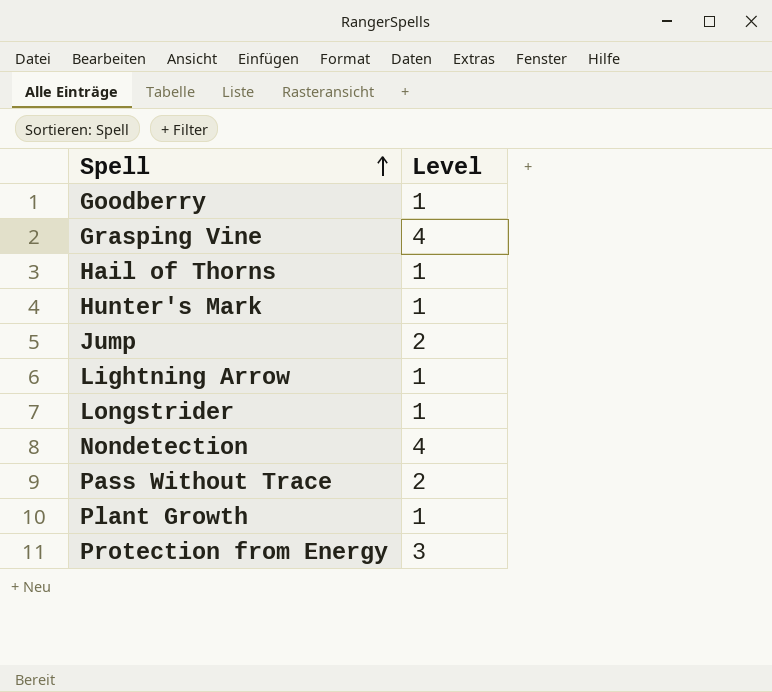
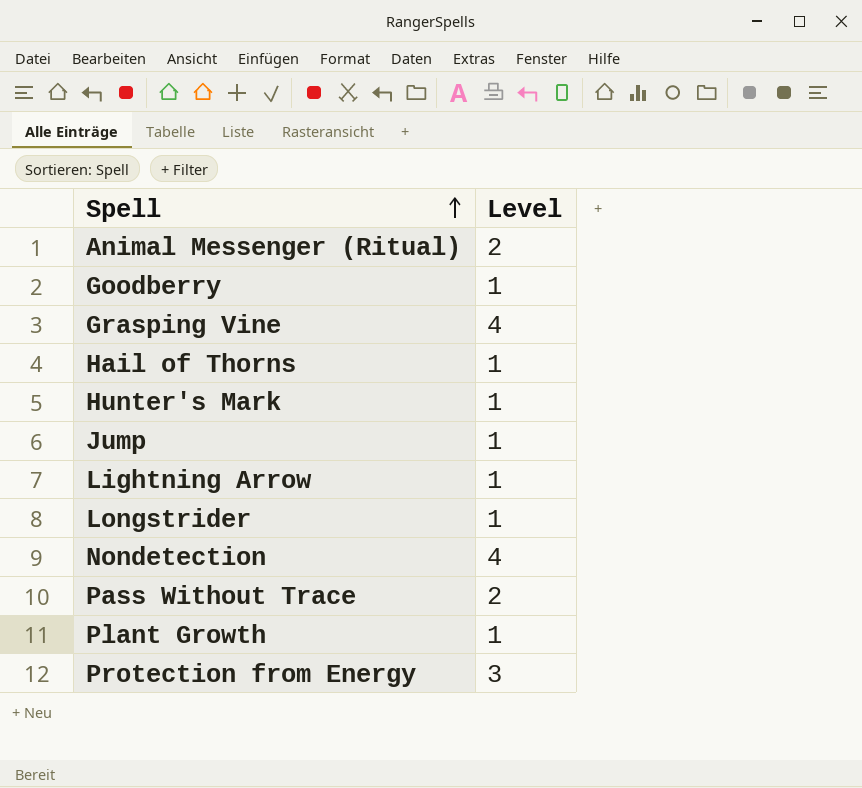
row Animal Messenger (Ritual): none -> 2
Jump | Level: 2 -> 1

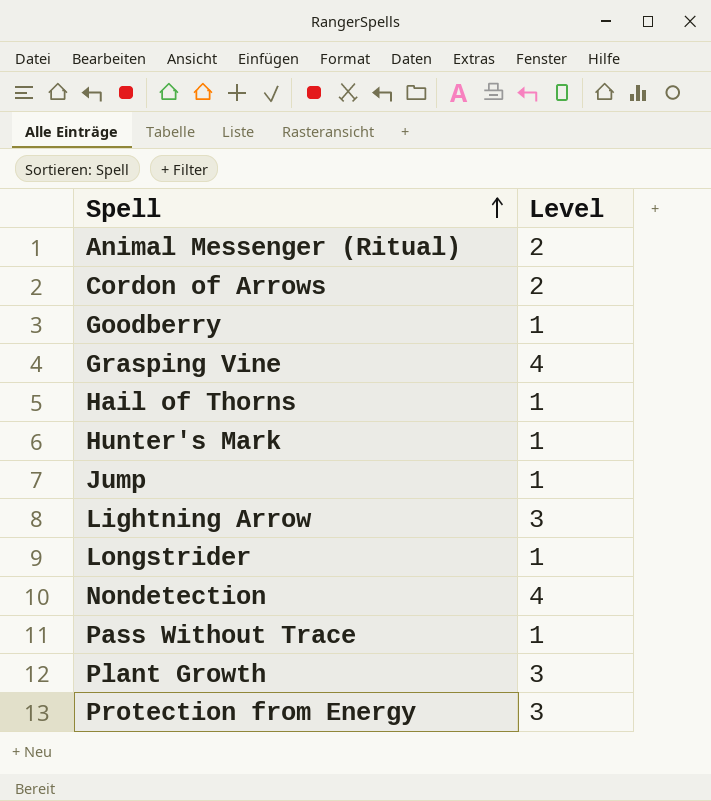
row Cordon of Arrows: none -> 2
Lightning Arrow | Level: 1 -> 3
Pass Without Trace | Level: 2 -> 1
Plant Growth | Level: 1 -> 3

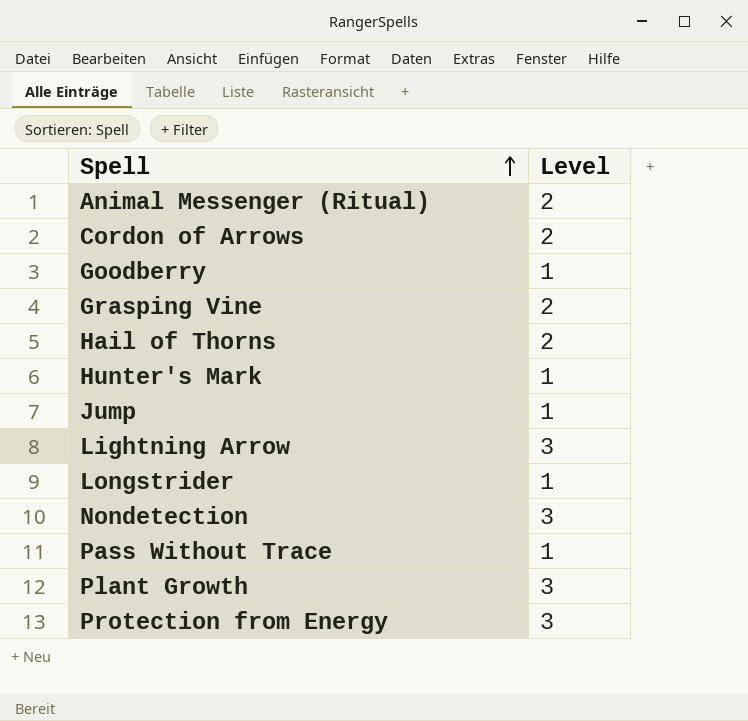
Grasping Vine | Level: 4 -> 2
Hail of Thorns | Level: 1 -> 2
Nondetection | Level: 4 -> 3

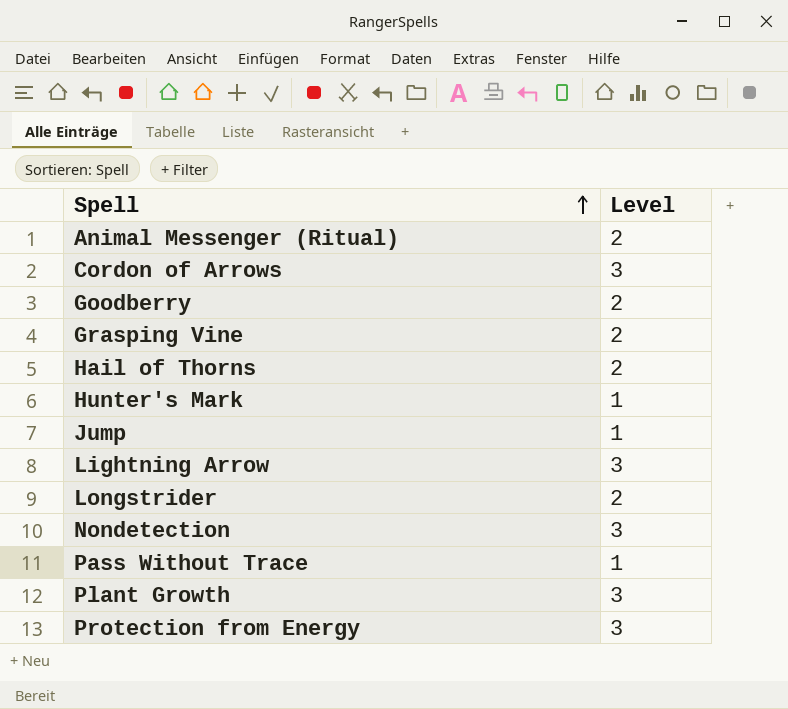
Cordon of Arrows | Level: 2 -> 3
Goodberry | Level: 1 -> 2
Longstrider | Level: 1 -> 2

